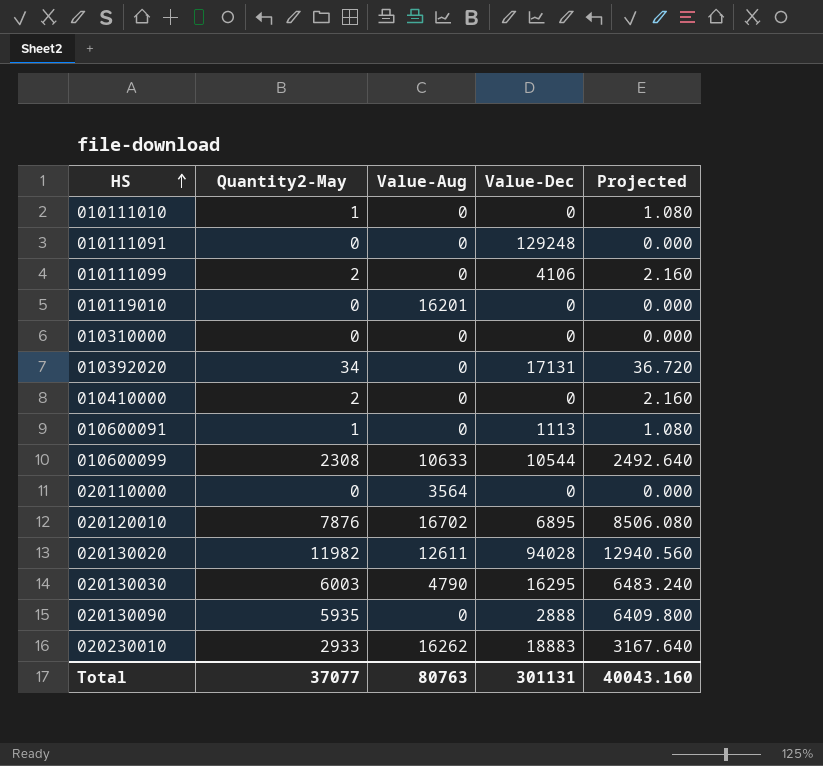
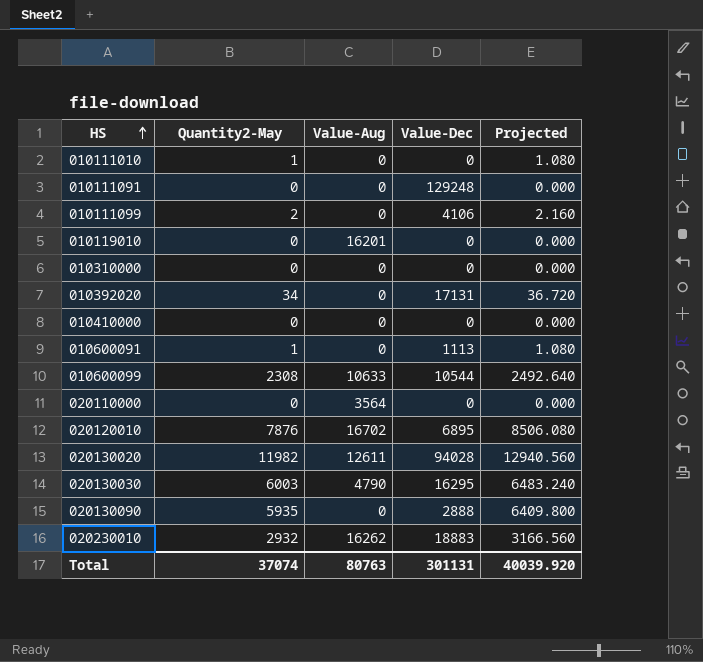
010410000 | Quantity2-May: 2 -> 0
010410000 | Projected: 2.160 -> 0.000
020230010 | Quantity2-May: 2933 -> 2932
020230010 | Projected: 3167.640 -> 3166.560
Total | Quantity2-May: 37077 -> 37074
Total | Projected: 40043.160 -> 40039.920

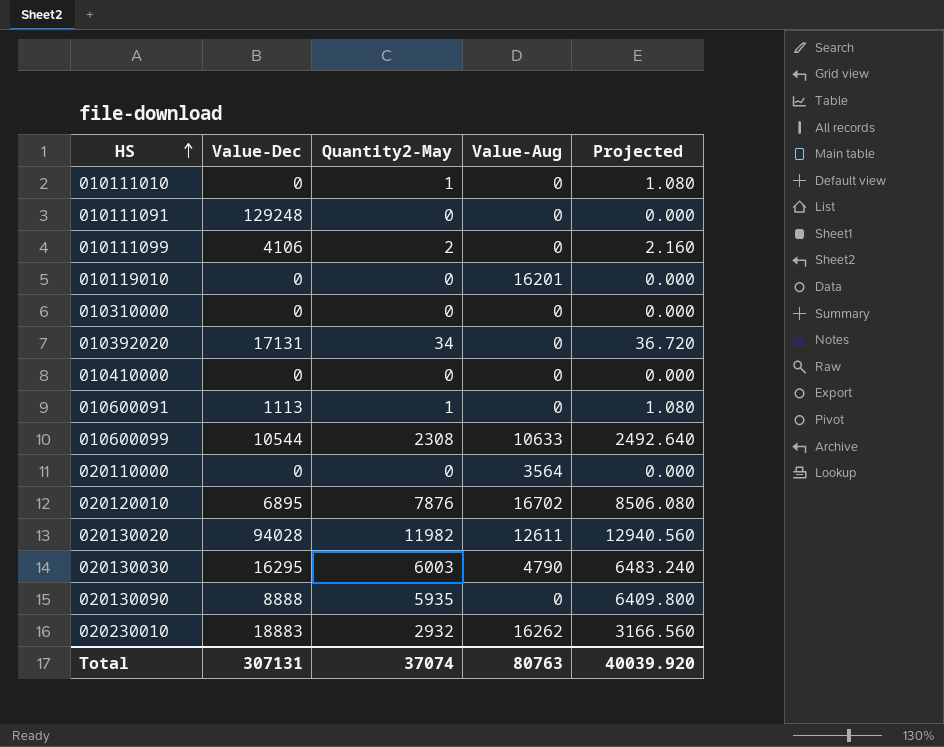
column Value-Dec | position: 4 -> 2
020130090 | Value-Dec: 2888 -> 8888
Total | Value-Dec: 301131 -> 307131

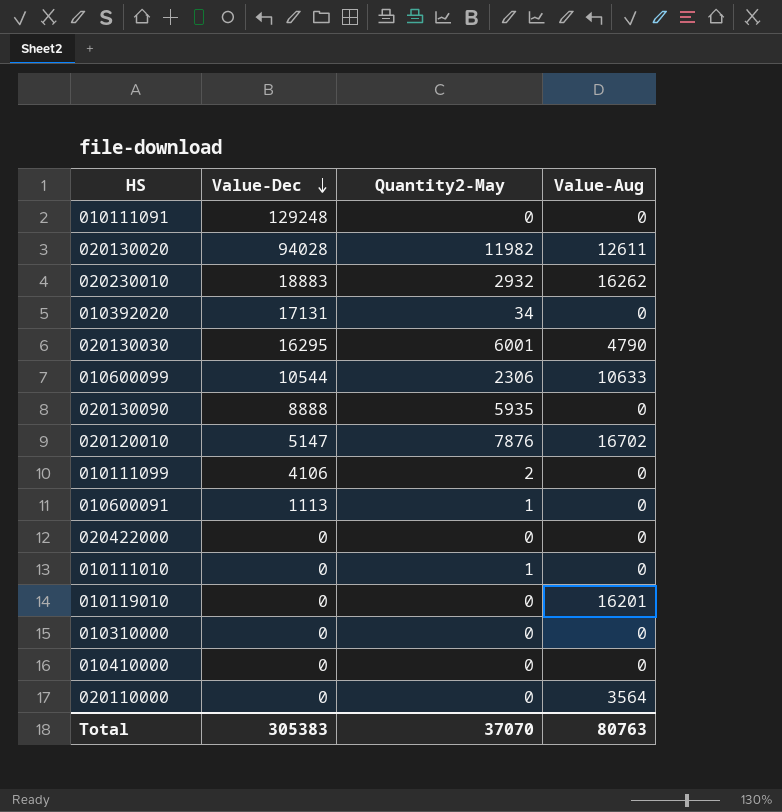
row order: HS ascending -> Value-Dec descending
column Projected | formula: [Quantity2-May] * 1.08 -> none
020130030 | Quantity2-May: 6003 -> 6001
010600099 | Quantity2-May: 2308 -> 2306
020120010 | Value-Dec: 6895 -> 5147
row 020422000: none -> 0 | 0 | 0
Total | Value-Dec: 307131 -> 305383
Total | Quantity2-May: 37074 -> 37070

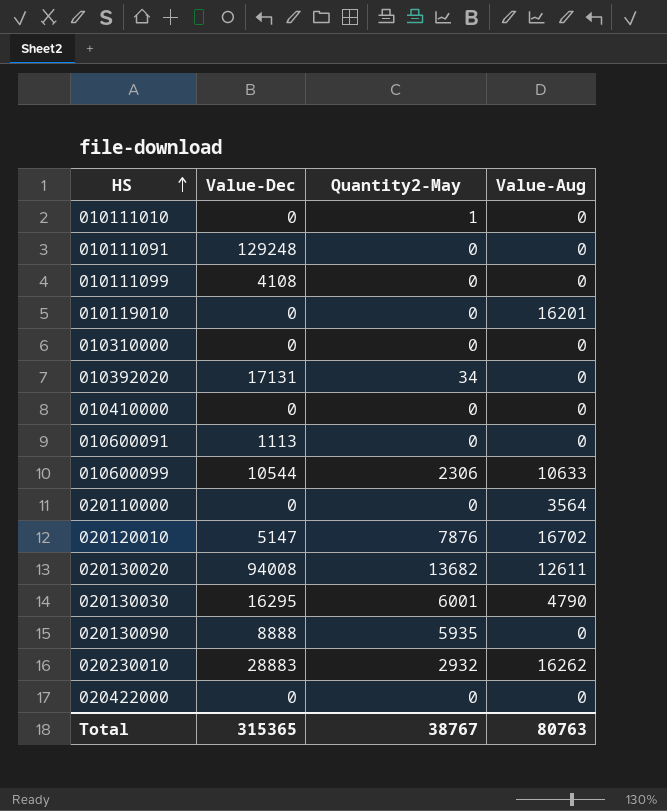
row order: Value-Dec descending -> HS ascending
010111099 | Value-Dec: 4106 -> 4108
010111099 | Quantity2-May: 2 -> 0
010600091 | Quantity2-May: 1 -> 0
020130020 | Value-Dec: 94028 -> 94008
020130020 | Quantity2-May: 11982 -> 13682
020230010 | Value-Dec: 18883 -> 28883
Total | Value-Dec: 305383 -> 315365
Total | Quantity2-May: 37070 -> 38767

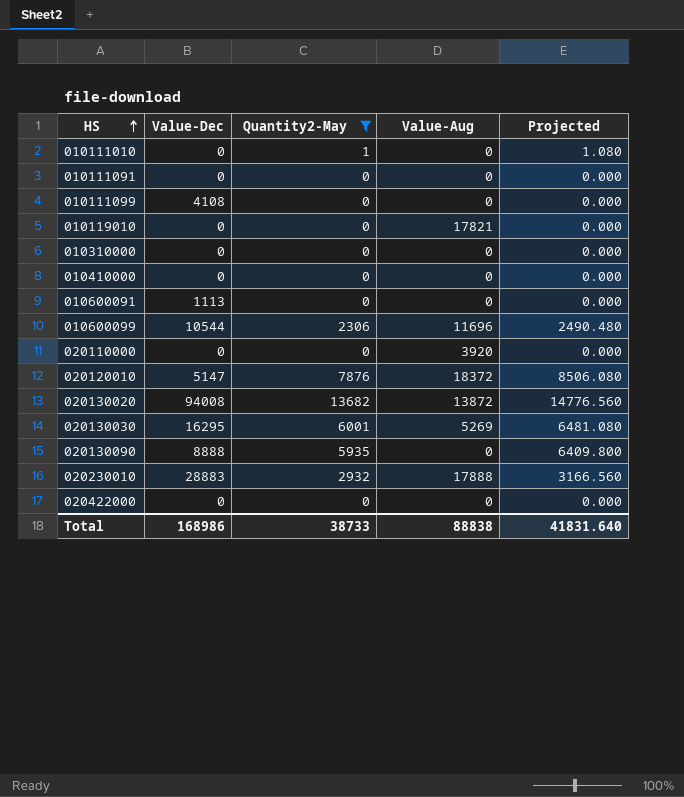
filter: none -> Quantity2-May != 34
column Projected | formula: none -> [Quantity2-May] * 1.08
010111091 | Value-Dec: 129248 -> 0
010119010 | Value-Aug: 16201 -> 17821
010600099 | Value-Aug: 10633 -> 11696
020110000 | Value-Aug: 3564 -> 3920
020120010 | Value-Aug: 16702 -> 18372
020130020 | Value-Aug: 12611 -> 13872
020130030 | Value-Aug: 4790 -> 5269
020230010 | Value-Aug: 16262 -> 17888
Total | Value-Dec: 315365 -> 168986
Total | Quantity2-May: 38767 -> 38733
Total | Value-Aug: 80763 -> 88838

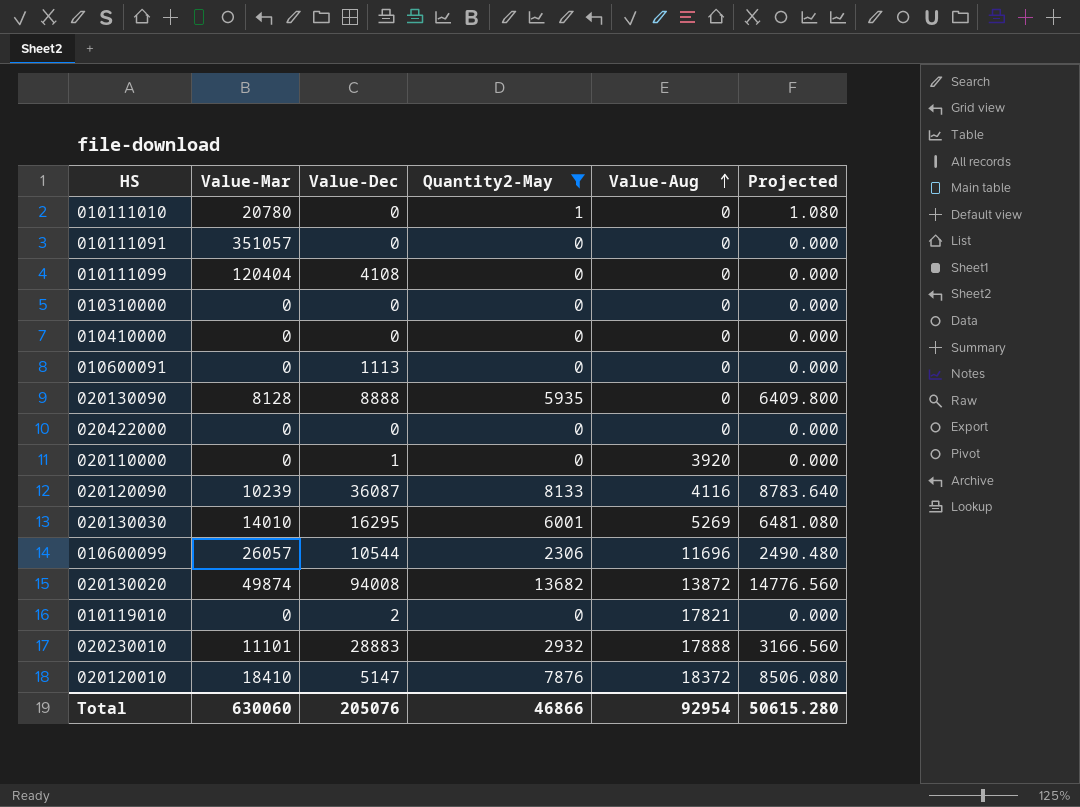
row order: HS ascending -> Value-Aug ascending
column Value-Mar | position: none -> 2
020110000 | Value-Dec: 0 -> 1
row 020120090: none -> 10239 | 36087 | 8133 | 4116 | 8783.640
010119010 | Value-Dec: 0 -> 2
Total | Value-Dec: 168986 -> 205076
Total | Quantity2-May: 38733 -> 46866
Total | Value-Aug: 88838 -> 92954
Total | Projected: 41831.640 -> 50615.280

